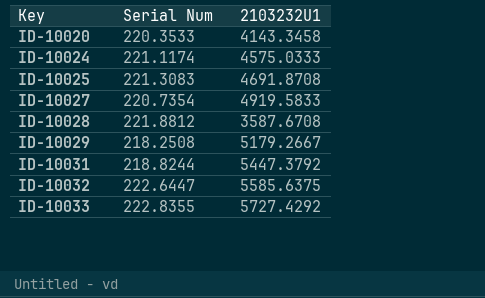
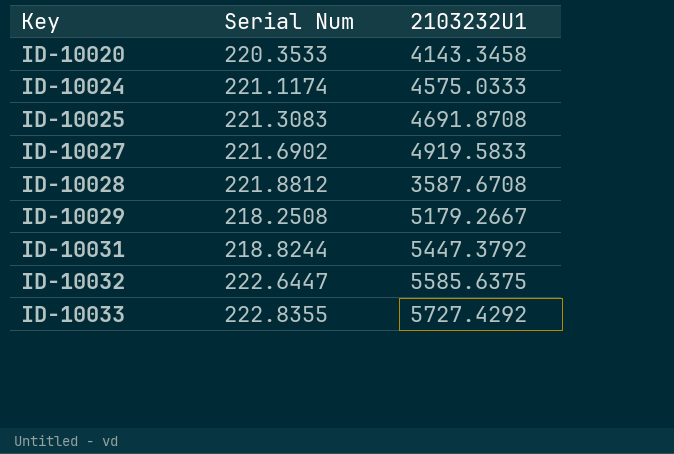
ID-10027 | Serial Num: 220.7354 -> 221.6902

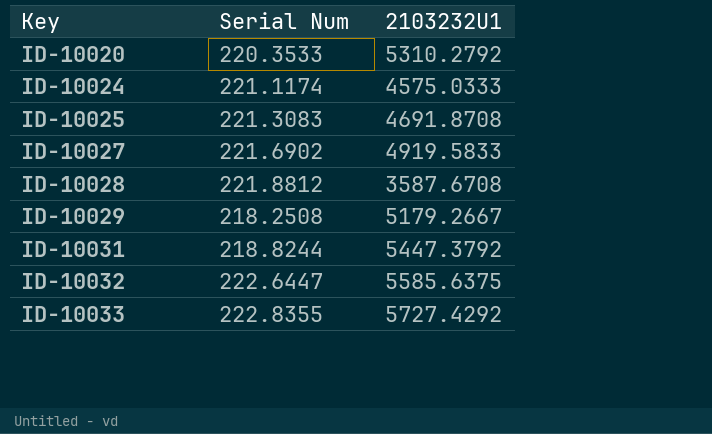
ID-10020 | 2103232U1: 4143.3458 -> 5310.2792

